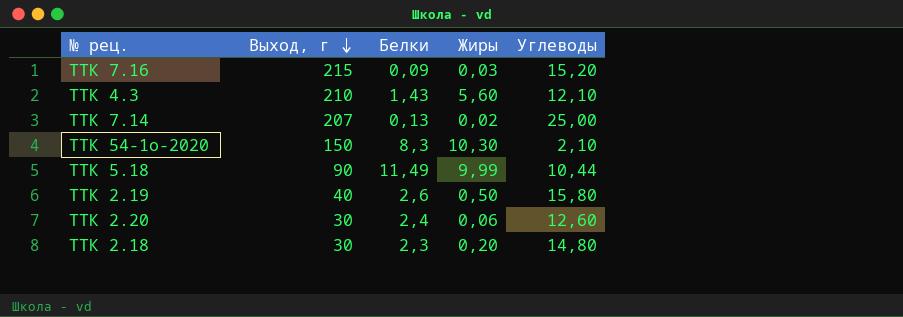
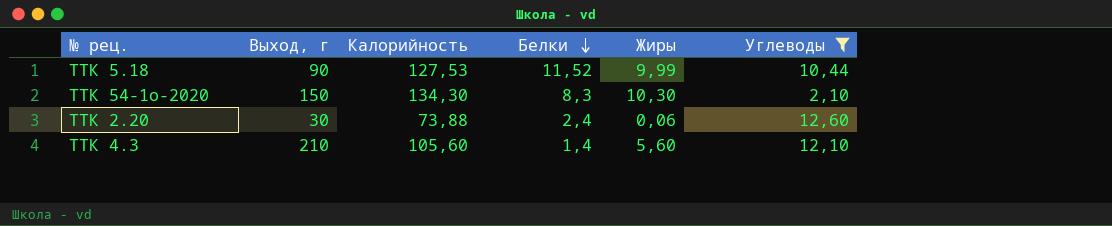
filter: none -> Углеводы <= 12,60
row order: Выход, г descending -> Белки descending
column Калорийность | position: none -> 3
ТТК 5.18 | Белки: 11,49 -> 11,52
ТТК 4.3 | Белки: 1,43 -> 1,4

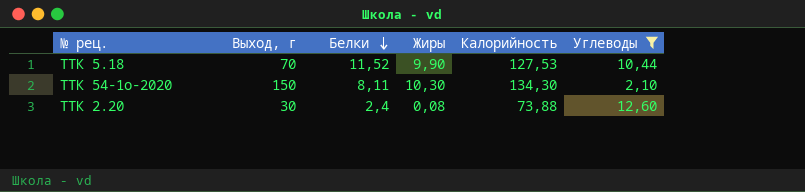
column Калорийность | position: 3 -> 5
row ТТК 4.3: 210 | 105,60 | 1,4 | 5,60 | 12,10 -> none
ТТК 5.18 | Выход, г: 90 -> 70
ТТК 5.18 | Жиры: 9,99 -> 9,90
ТТК 54-1о-2020 | Белки: 8,3 -> 8,11
ТТК 2.20 | Жиры: 0,06 -> 0,08

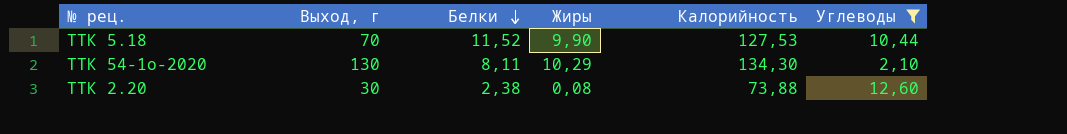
ТТК 54-1о-2020 | Выход, г: 150 -> 130
ТТК 54-1о-2020 | Жиры: 10,30 -> 10,29
ТТК 2.20 | Белки: 2,4 -> 2,38

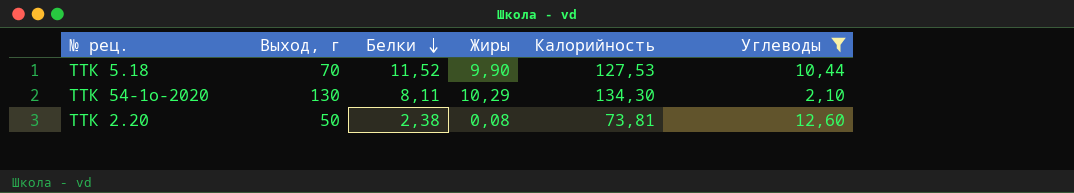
ТТК 2.20 | Выход, г: 30 -> 50
ТТК 2.20 | Калорийность: 73,88 -> 73,81

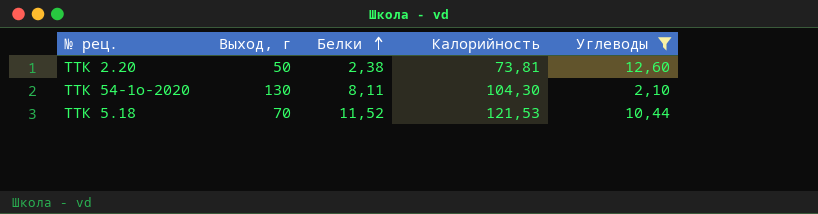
row order: Белки descending -> Белки ascending
column Жиры | position: 4 -> none
ТТК 54-1о-2020 | Калорийность: 134,30 -> 104,30
ТТК 5.18 | Калорийность: 127,53 -> 121,53

